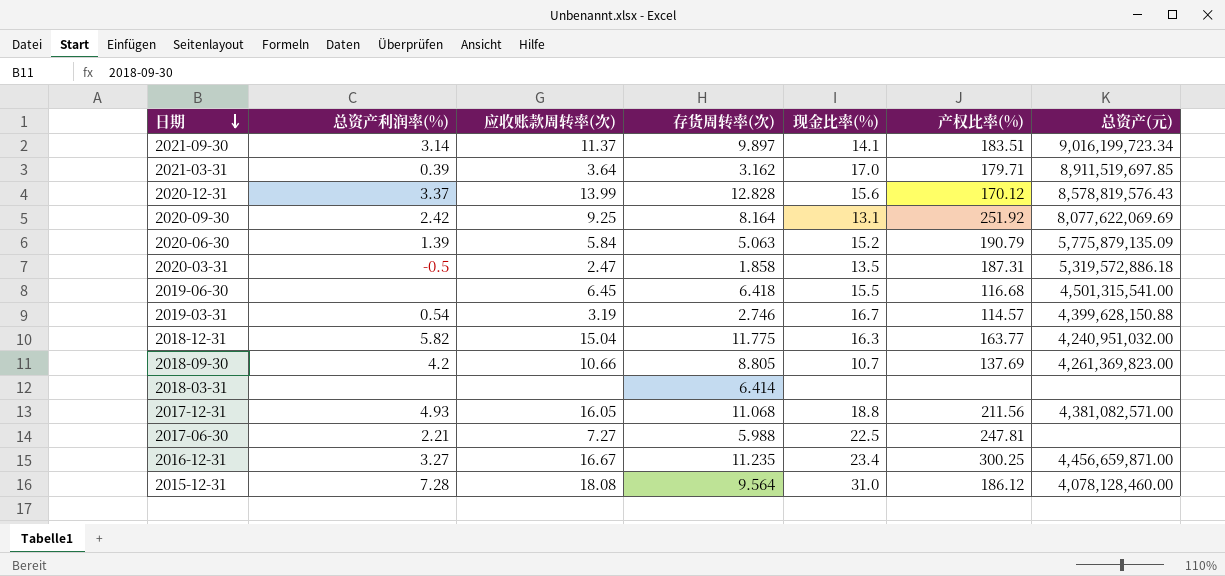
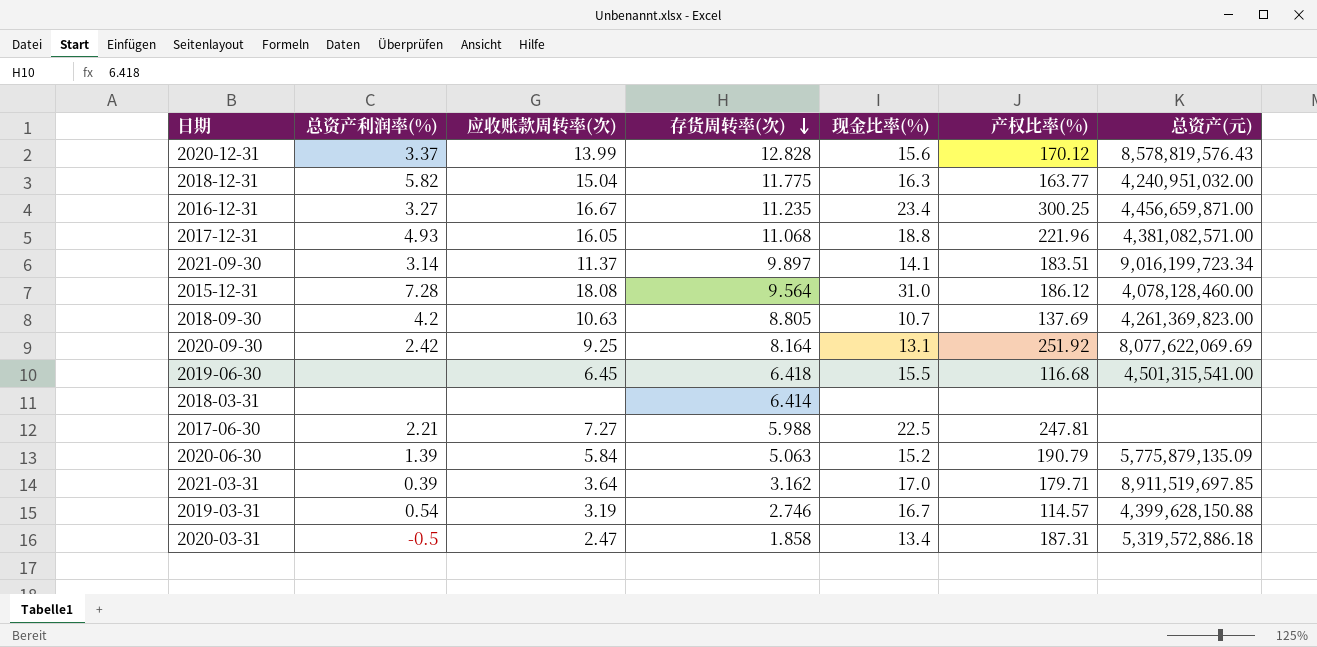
row order: 日期 descending -> 存货周转率(次) descending
2017-12-31 | 产权比率(%): 211.56 -> 221.96
2018-09-30 | 应收账款周转率(次): 10.66 -> 10.63
2020-03-31 | 现金比率(%): 13.5 -> 13.4

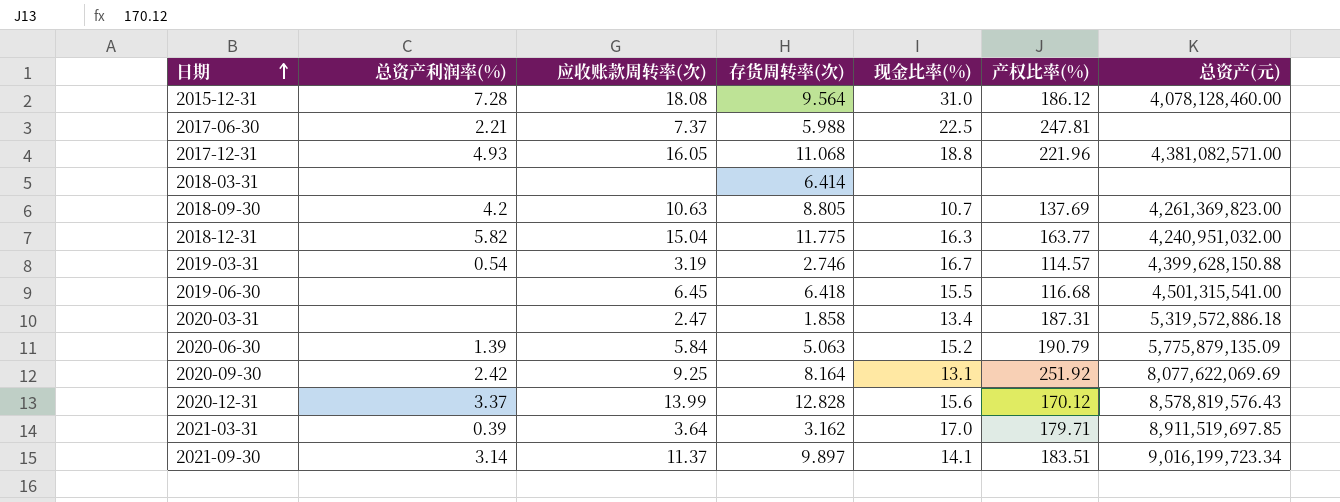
row order: 存货周转率(次) descending -> 日期 ascending
row 2016-12-31: 3.27 | 16.67 | 11.235 | 23.4 | 300.25 | 4,456,659,871.00 -> none
2017-06-30 | 应收账款周转率(次): 7.27 -> 7.37
2020-03-31 | 总资产利润率(%): -0.5 -> none

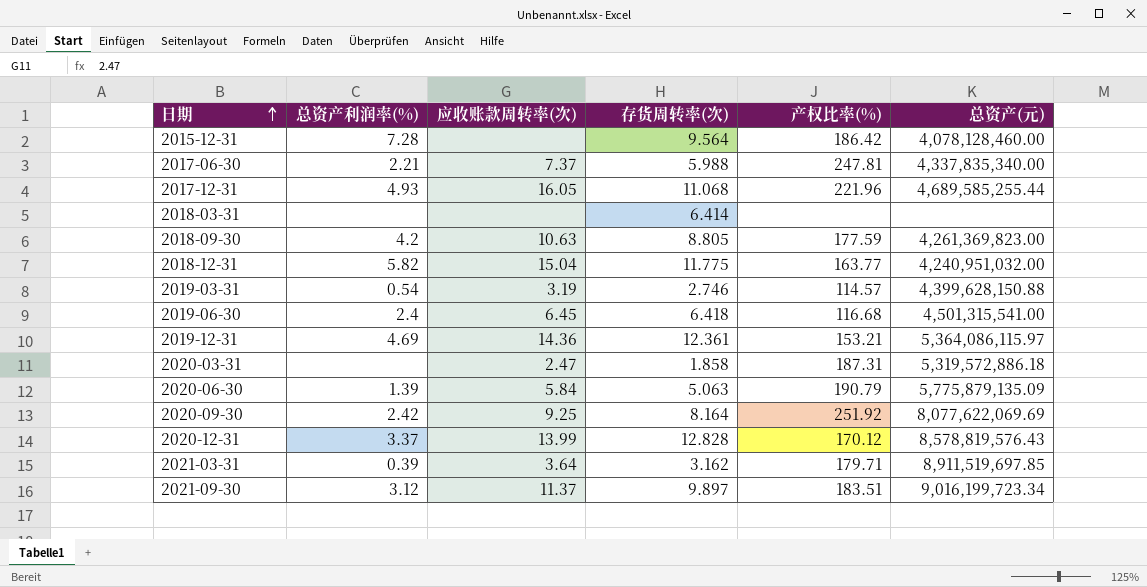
column 现金比率(%) | position: 5 -> none
2015-12-31 | 应收账款周转率(次): 18.08 -> none
2015-12-31 | 产权比率(%): 186.12 -> 186.42
2017-06-30 | 总资产(元): none -> 4,337,835,340.00
2017-12-31 | 总资产(元): 4,381,082,571.00 -> 4,689,585,255.44
2018-09-30 | 产权比率(%): 137.69 -> 177.59
2019-06-30 | 总资产利润率(%): none -> 2.4
row 2019-12-31: none -> 4.69 | 14.36 | 12.361 | 153.21 | 5,364,086,115.97
2021-09-30 | 总资产利润率(%): 3.14 -> 3.12

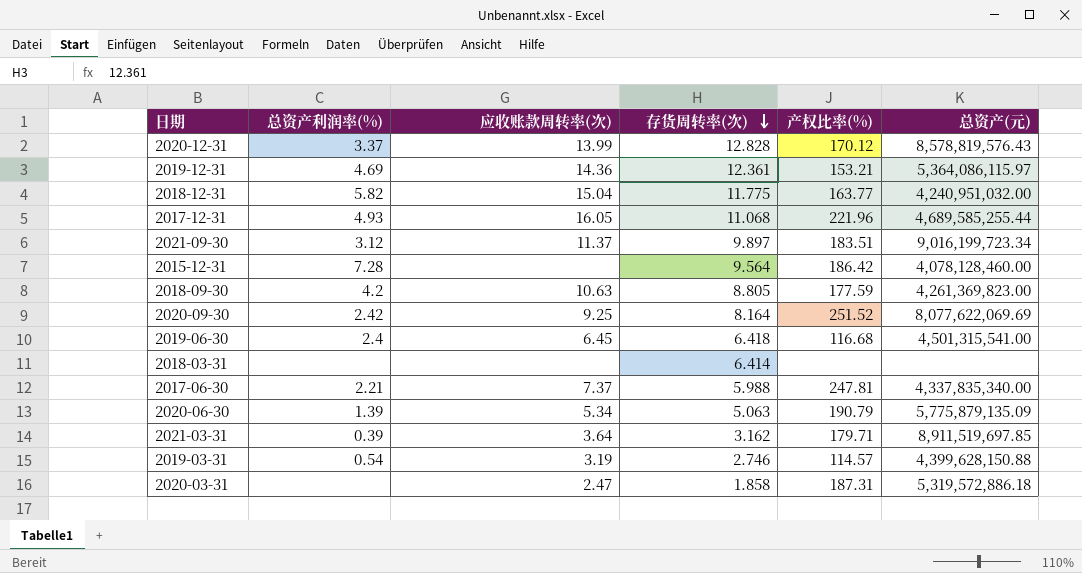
row order: 日期 ascending -> 存货周转率(次) descending
2020-09-30 | 产权比率(%): 251.92 -> 251.52
2020-06-30 | 应收账款周转率(次): 5.84 -> 5.34

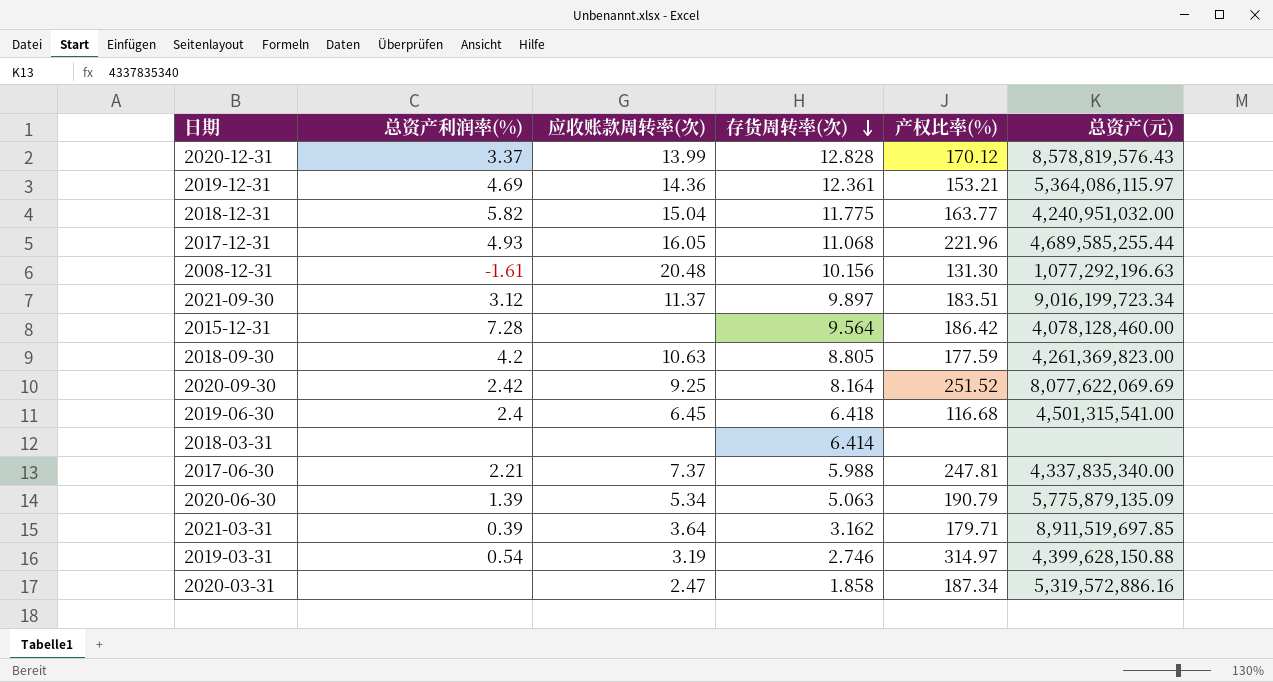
row 2008-12-31: none -> -1.61 | 20.48 | 10.156 | 131.30 | 1,077,292,196.63
2019-03-31 | 产权比率(%): 114.57 -> 314.97
2020-03-31 | 产权比率(%): 187.31 -> 187.34
2020-03-31 | 总资产(元): 5,319,572,886.18 -> 5,319,572,886.16

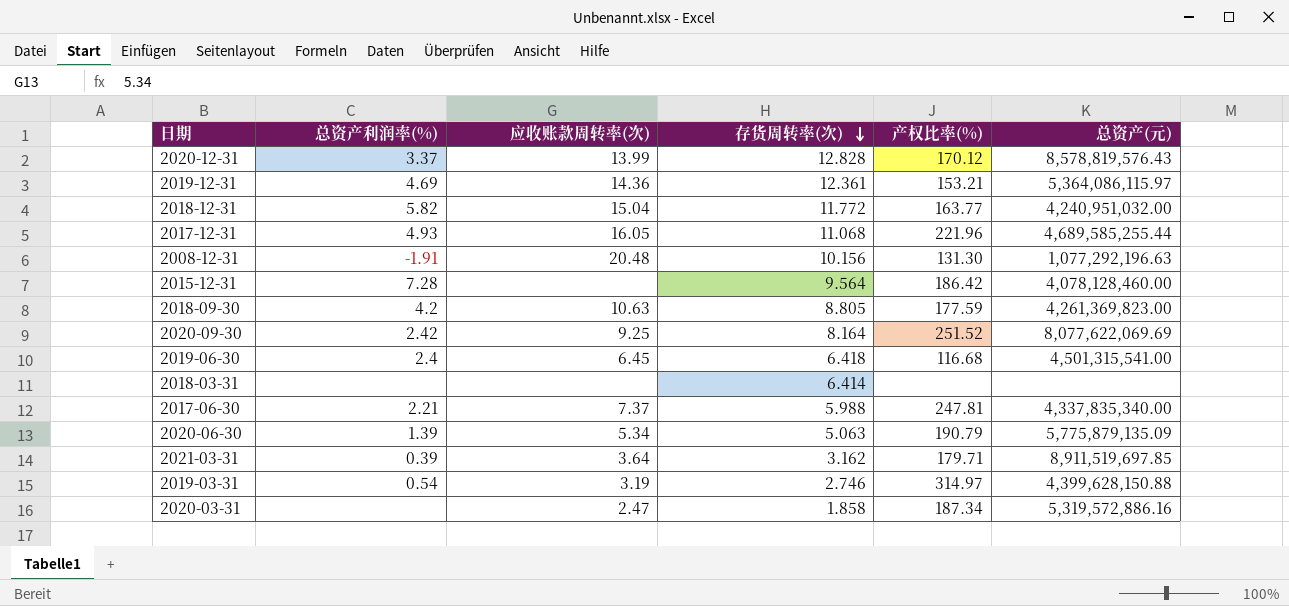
row 2021-09-30: 3.12 | 11.37 | 9.897 | 183.51 | 9,016,199,723.34 -> none
2018-12-31 | 存货周转率(次): 11.775 -> 11.772
2008-12-31 | 总资产利润率(%): -1.61 -> -1.91

